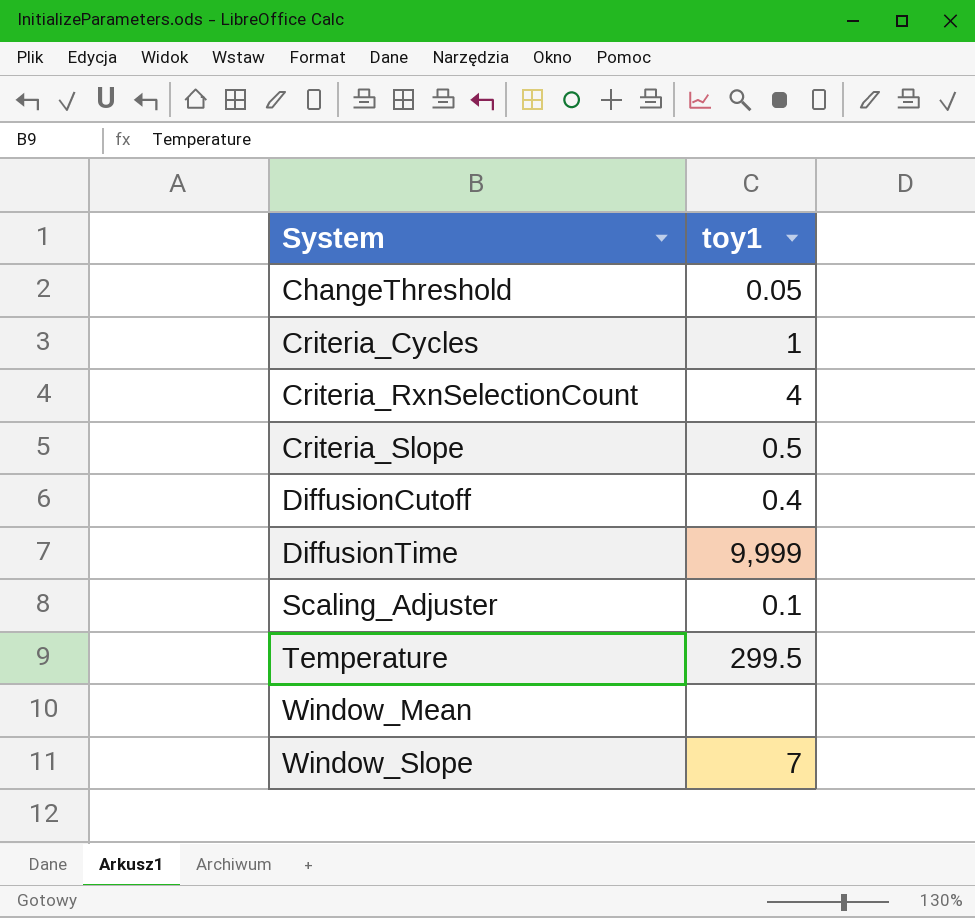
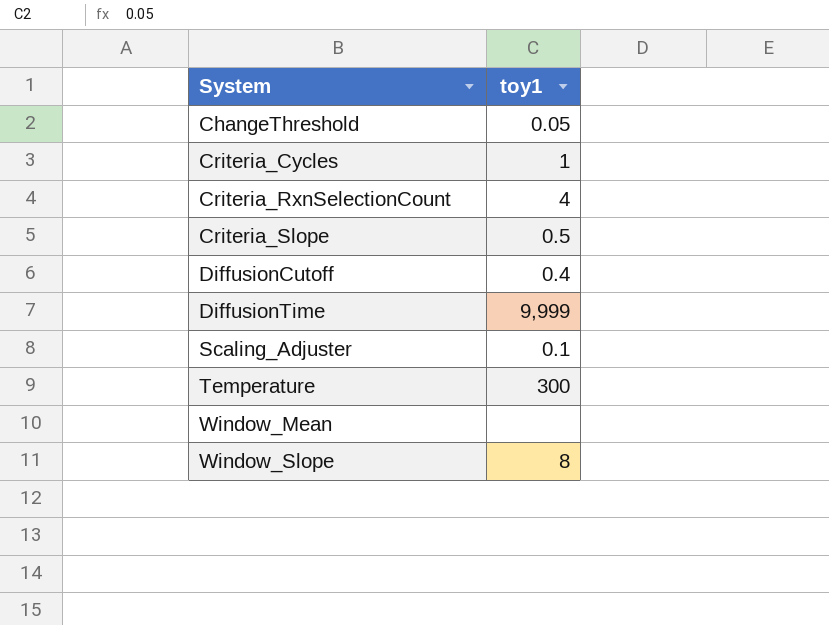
Temperature | toy1: 299.5 -> 300
Window_Slope | toy1: 7 -> 8

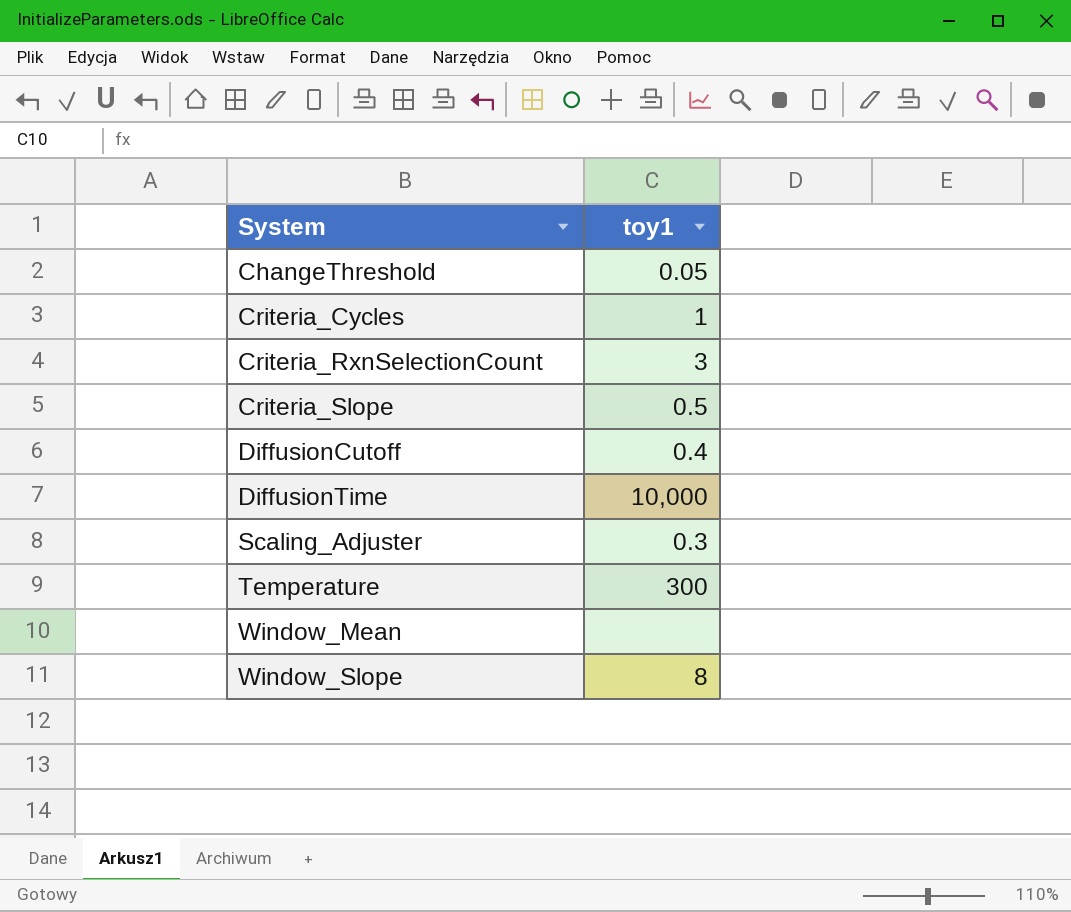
Criteria_RxnSelectionCount | toy1: 4 -> 3
DiffusionTime | toy1: 9,999 -> 10,000
Scaling_Adjuster | toy1: 0.1 -> 0.3

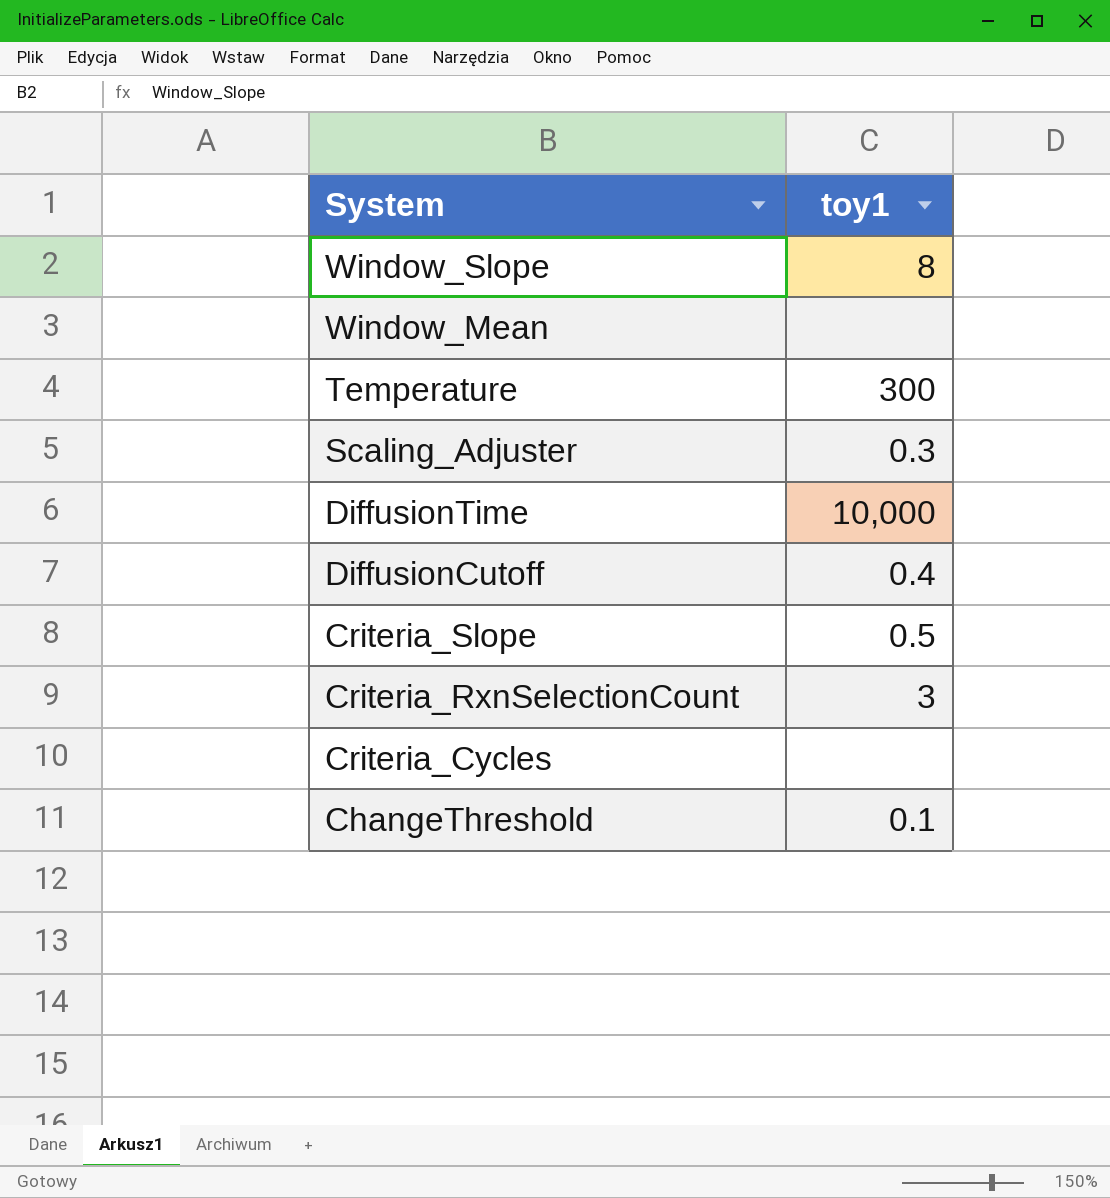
row order: System ascending -> System descending
Criteria_Cycles | toy1: 1 -> none
ChangeThreshold | toy1: 0.05 -> 0.1

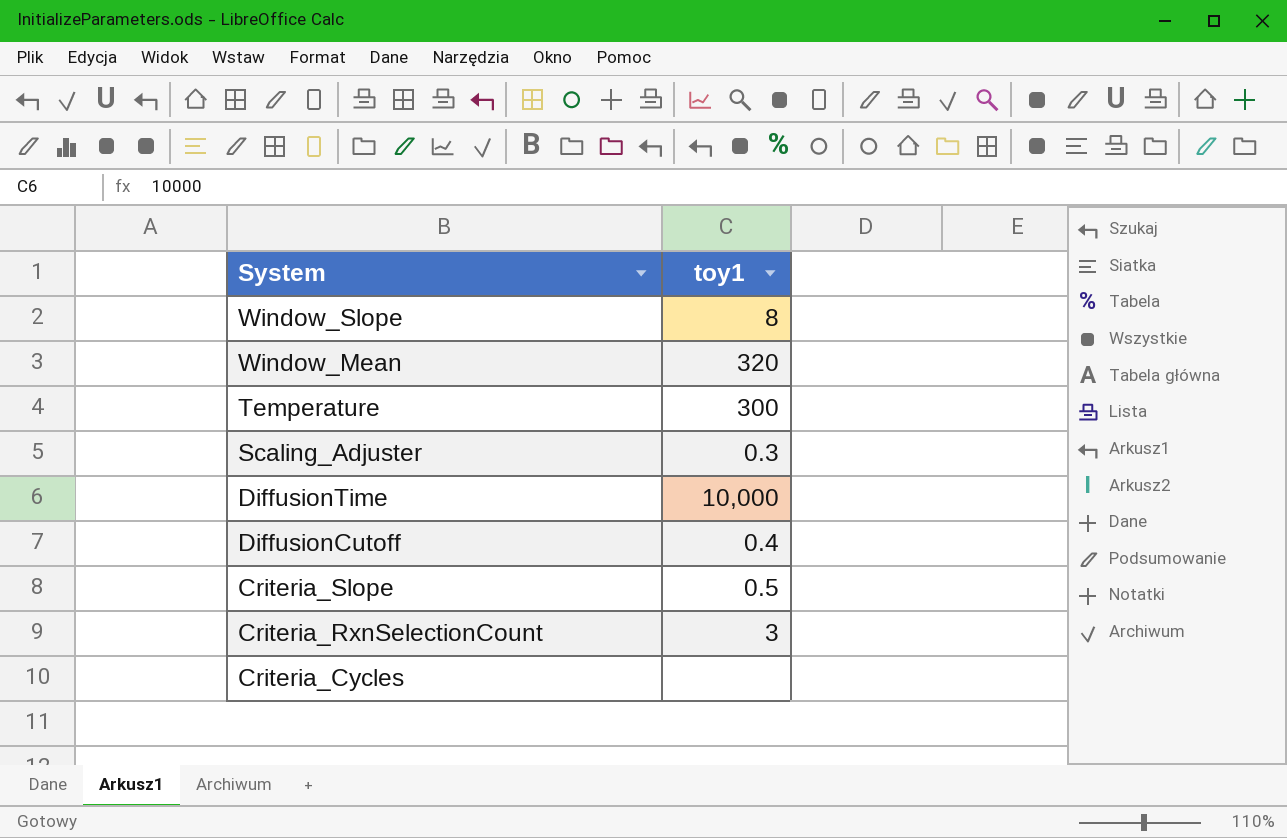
row ChangeThreshold: 0.1 -> none
Window_Mean | toy1: none -> 320

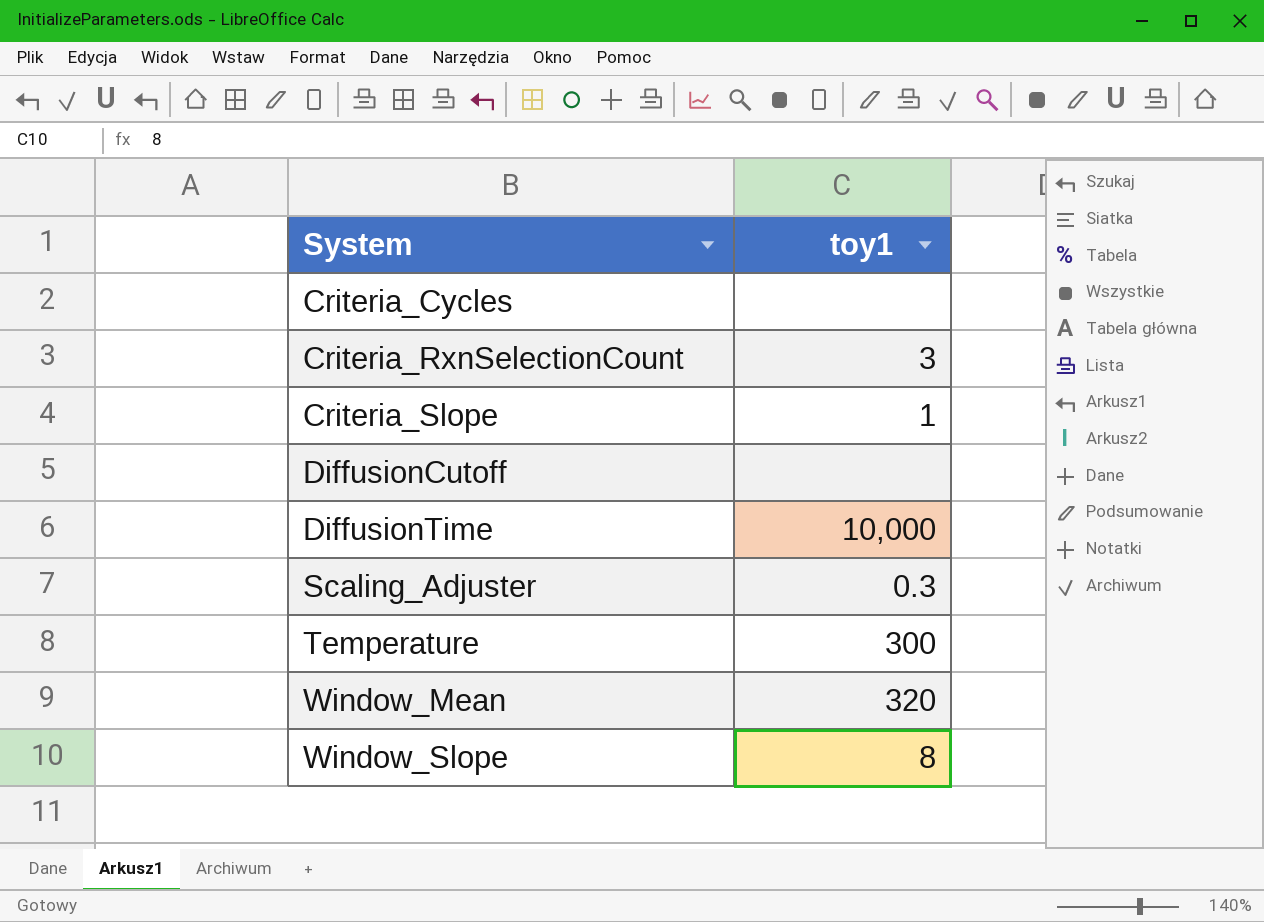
row order: System descending -> System ascending
Criteria_Slope | toy1: 0.5 -> 1
DiffusionCutoff | toy1: 0.4 -> none

